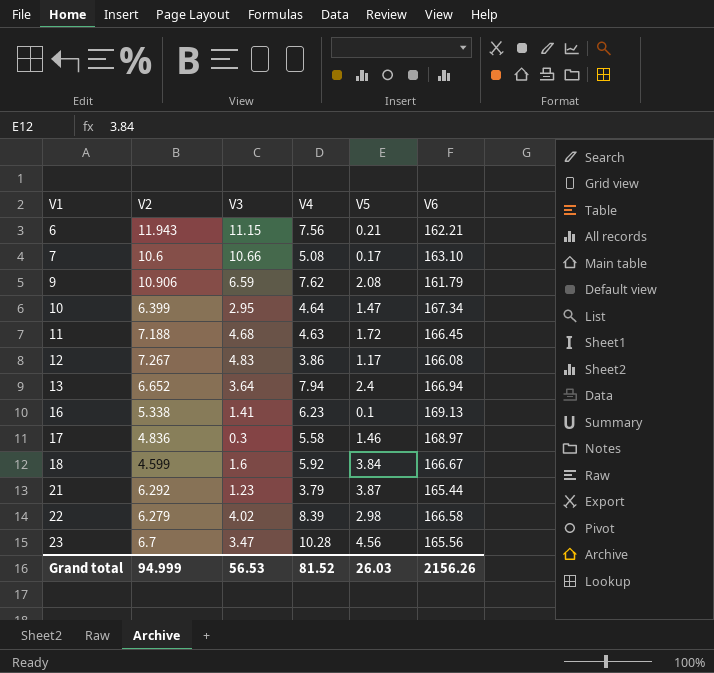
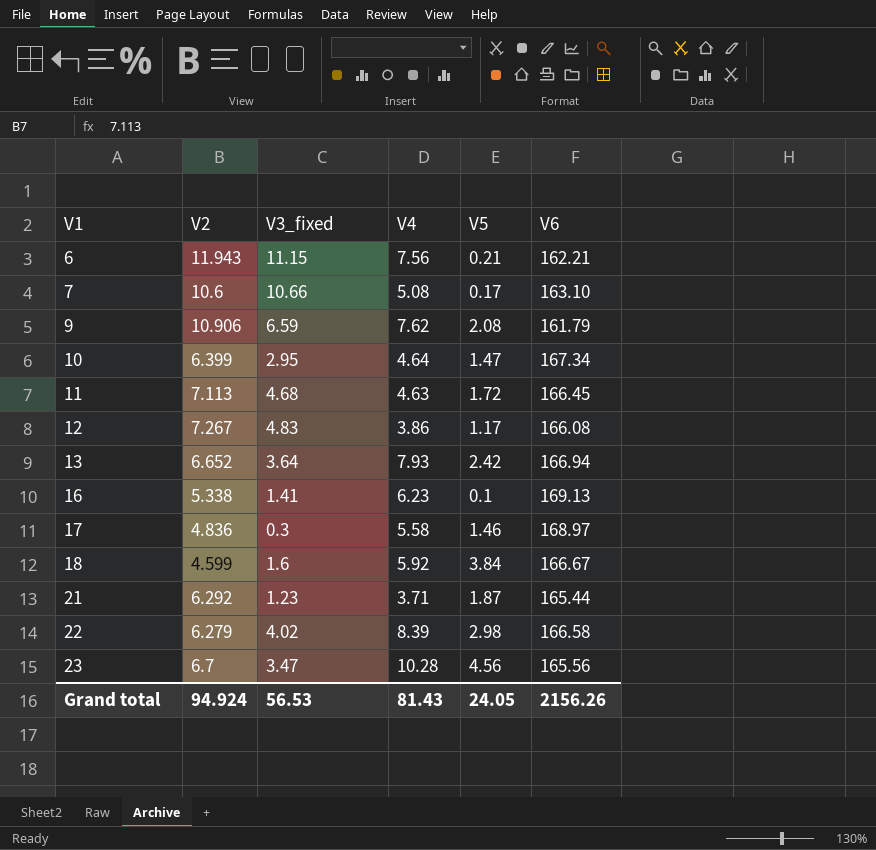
column name: V3 -> V3_fixed
11 | V2: 7.188 -> 7.113
13 | V4: 7.94 -> 7.93
13 | V5: 2.4 -> 2.42
21 | V4: 3.79 -> 3.71
21 | V5: 3.87 -> 1.87
Grand total | V2: 94.999 -> 94.924
Grand total | V4: 81.52 -> 81.43
Grand total | V5: 26.03 -> 24.05

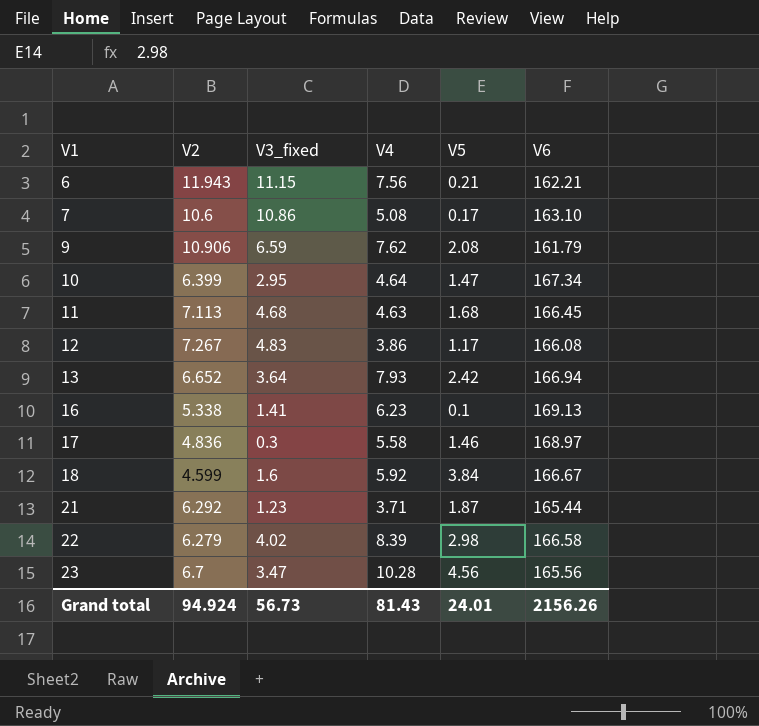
7 | V3_fixed: 10.66 -> 10.86
11 | V5: 1.72 -> 1.68
Grand total | V3_fixed: 56.53 -> 56.73
Grand total | V5: 24.05 -> 24.01

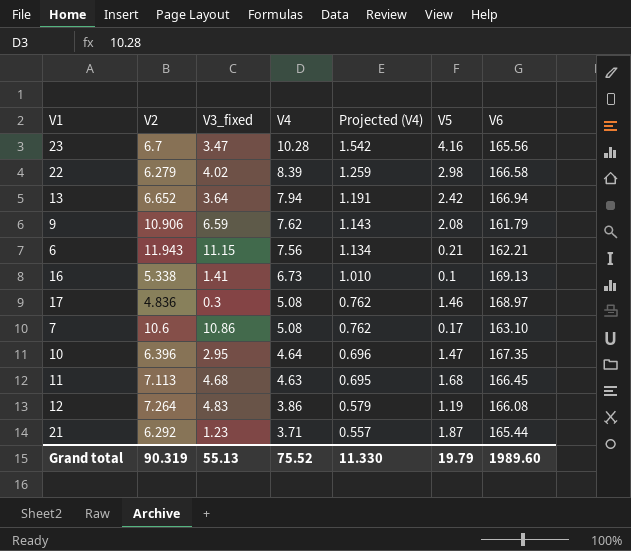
row order: V1 ascending -> V4 descending
column Projected (V4) | formula: none -> [V4] * 0.15
row 18: 4.599 | 1.6 | 5.92 | 3.84 | 166.67 -> none
23 | V5: 4.56 -> 4.16
13 | V4: 7.93 -> 7.94
16 | V4: 6.23 -> 6.73
17 | V4: 5.58 -> 5.08
10 | V2: 6.399 -> 6.396
10 | V6: 167.34 -> 167.35
12 | V2: 7.267 -> 7.264
12 | V5: 1.17 -> 1.19
Grand total | V2: 94.924 -> 90.319
Grand total | V3_fixed: 56.73 -> 55.13
Grand total | V4: 81.43 -> 75.52
Grand total | V5: 24.01 -> 19.79
Grand total | V6: 2156.26 -> 1989.60

